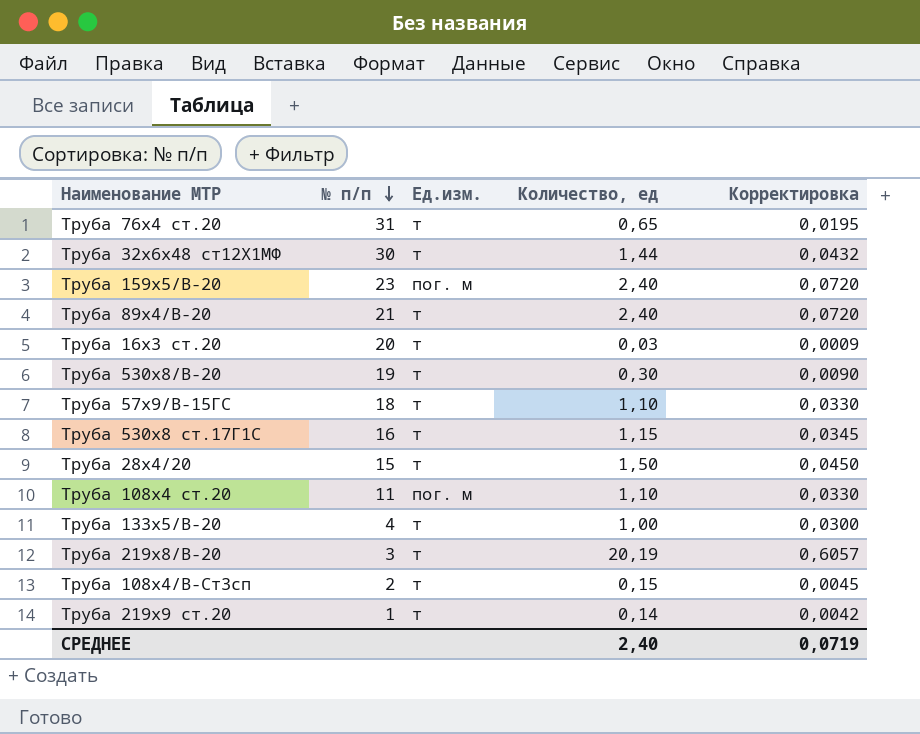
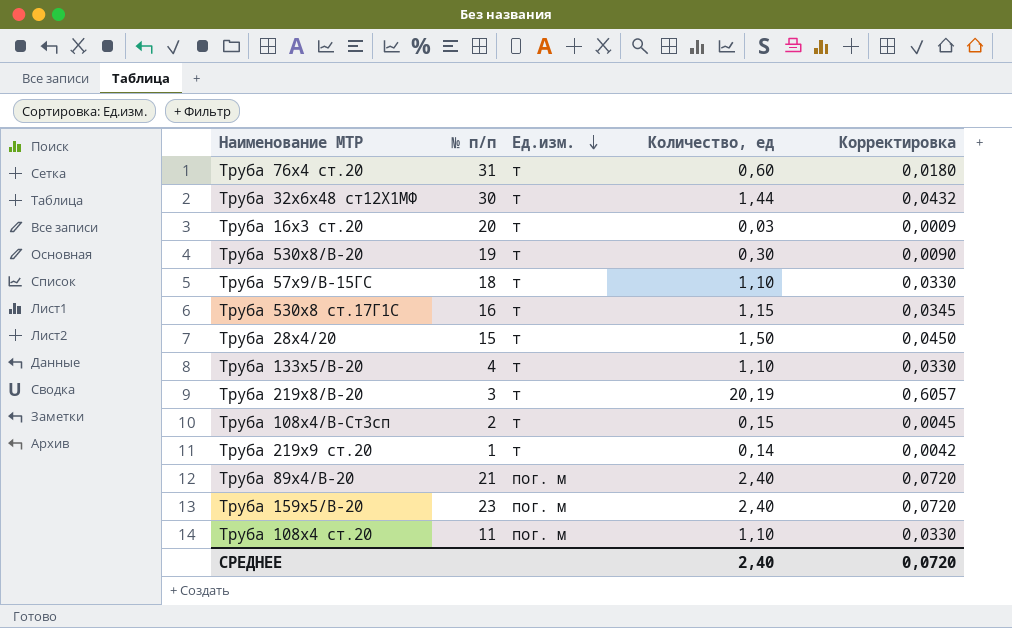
row order: № п/п descending -> Ед.изм. descending
Труба 76х4 ст.20 | Количество, ед: 0,65 -> 0,60
Труба 76х4 ст.20 | Корректировка: 0,0195 -> 0,0180
Труба 133х5/В-20 | Количество, ед: 1,00 -> 1,10
Труба 133х5/В-20 | Корректировка: 0,0300 -> 0,0330
Труба 89х4/В-20 | Ед.изм.: т -> пог. м
СРЕДНЕЕ | Корректировка: 0,0719 -> 0,0720

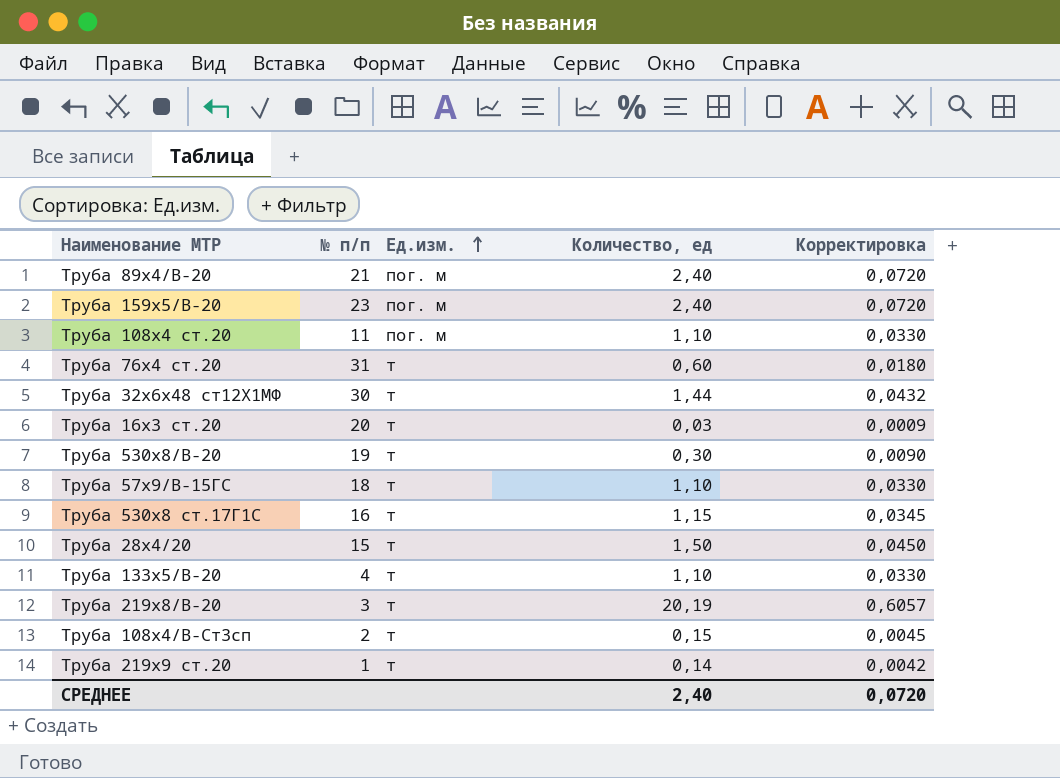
row order: Ед.изм. descending -> Ед.изм. ascending

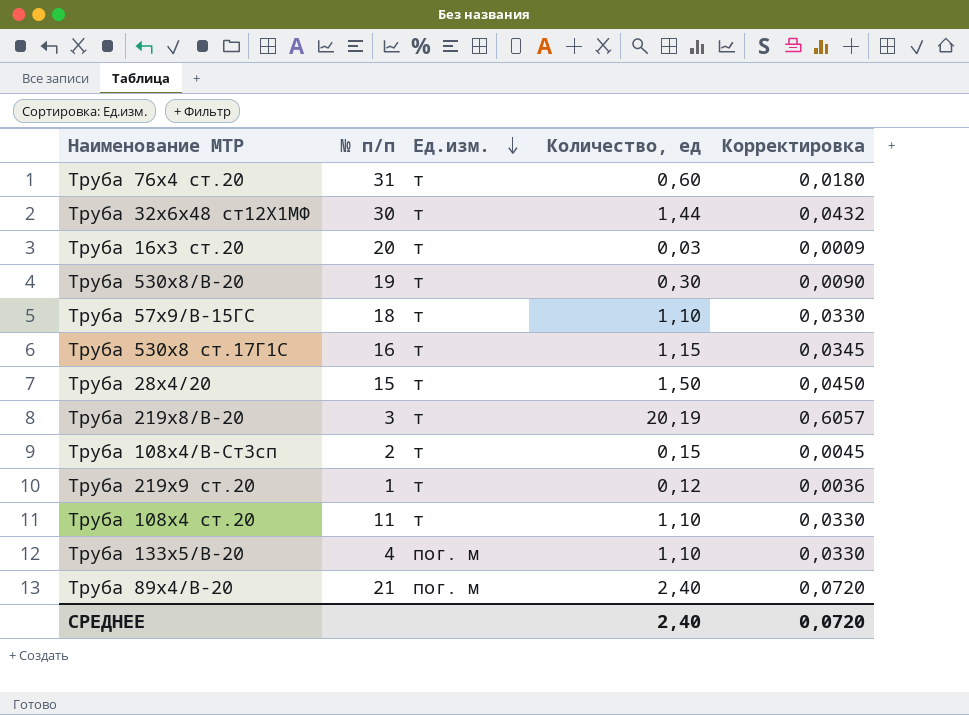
row order: Ед.изм. ascending -> Ед.изм. descending
row Труба 159х5/В-20: 23 | пог. м | 2,40 | 0,0720 -> none
Труба 219х9 ст.20 | Количество, ед: 0,14 -> 0,12
Труба 219х9 ст.20 | Корректировка: 0,0042 -> 0,0036
Труба 108х4 ст.20 | Ед.изм.: пог. м -> т
Труба 133х5/В-20 | Ед.изм.: т -> пог. м

